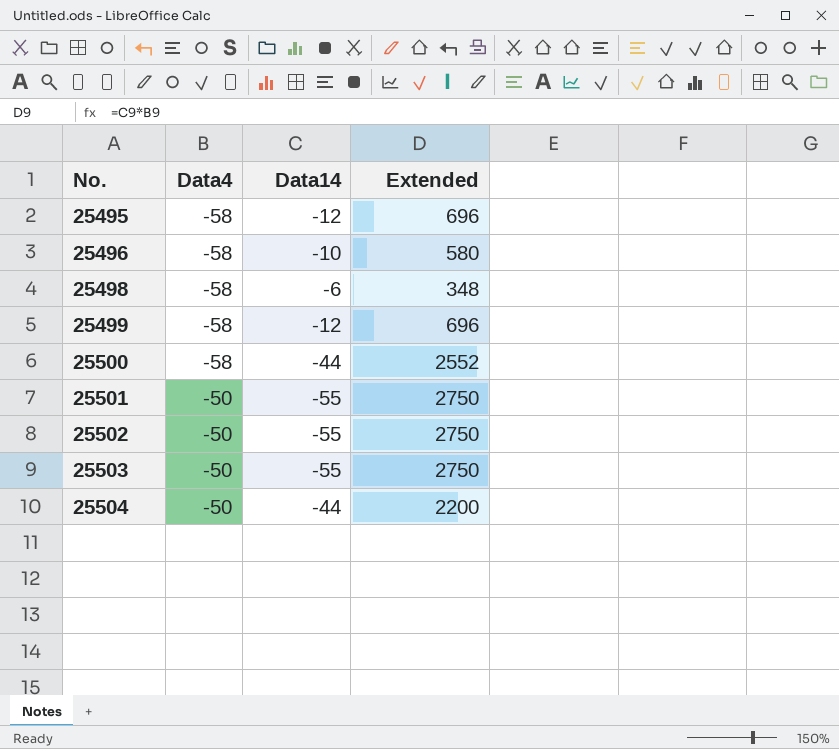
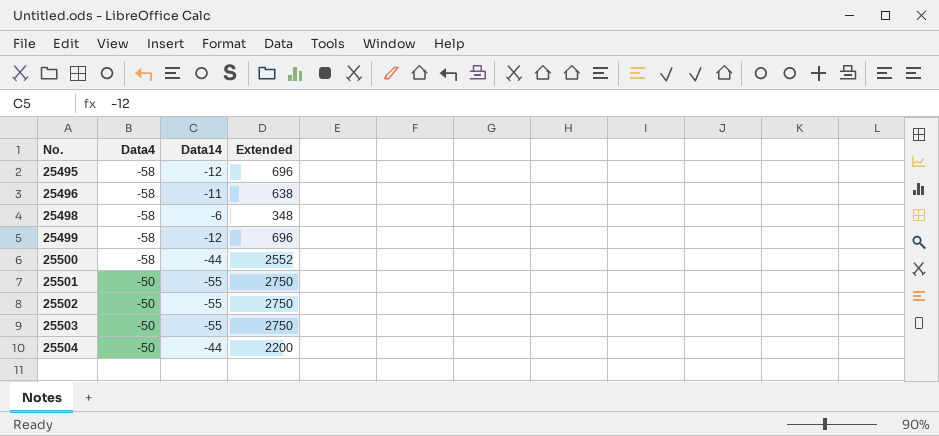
25496 | Data14: -10 -> -11
25496 | Extended: 580 -> 638

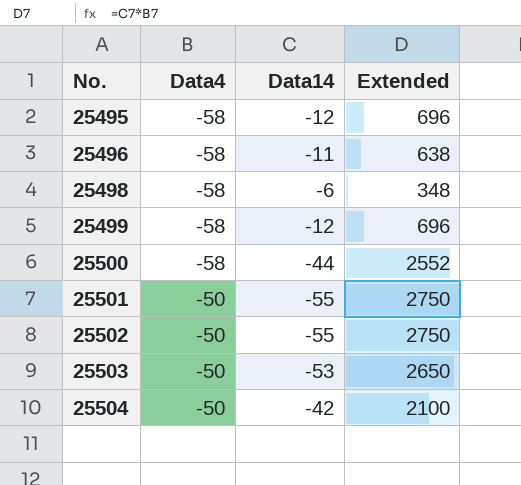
25503 | Data14: -55 -> -53
25503 | Extended: 2750 -> 2650
25504 | Data14: -44 -> -42
25504 | Extended: 2200 -> 2100

